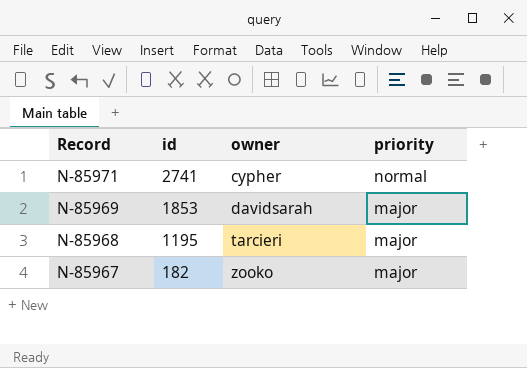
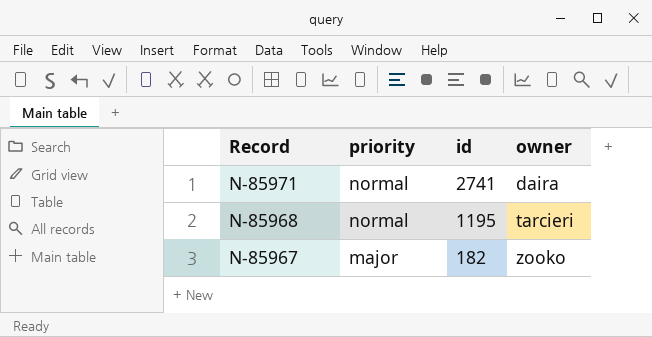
column priority | position: 4 -> 2
row N-85969: 1853 | davidsarah | major -> none
N-85971 | owner: cypher -> daira
N-85968 | priority: major -> normal

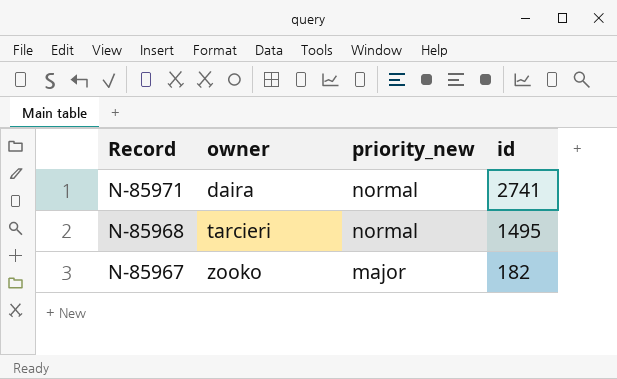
column owner | position: 4 -> 2
column name: priority -> priority_new
N-85968 | id: 1195 -> 1495

